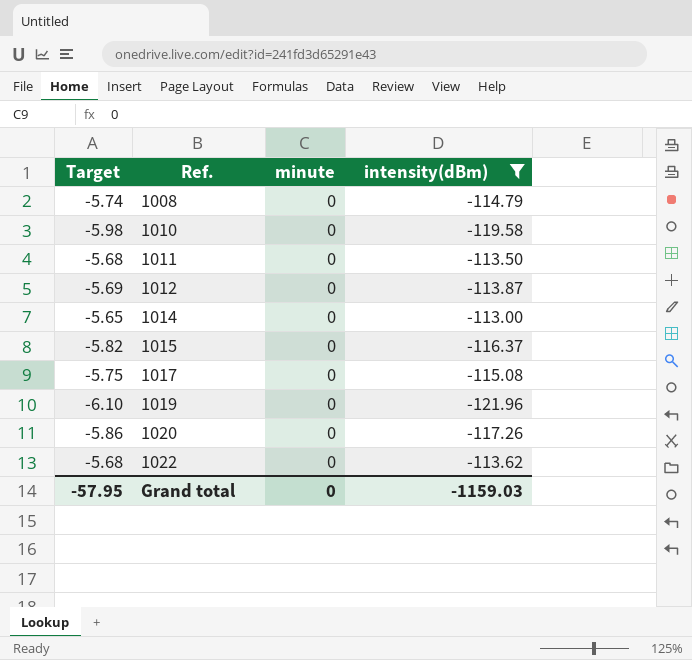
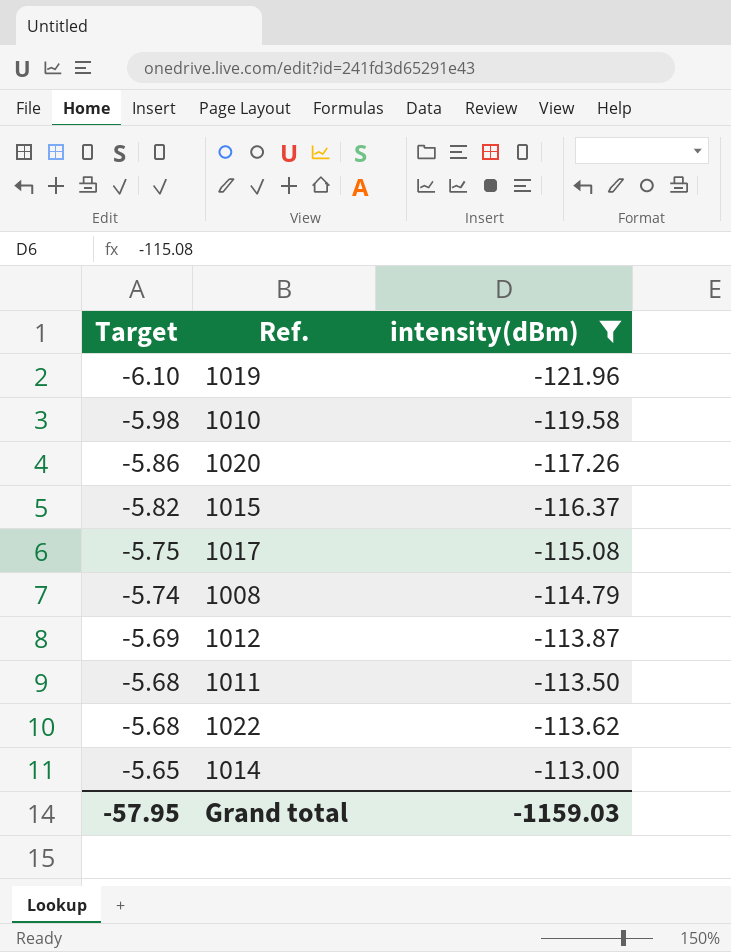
row order: Ref. ascending -> Target ascending
column minute | position: 3 -> none

